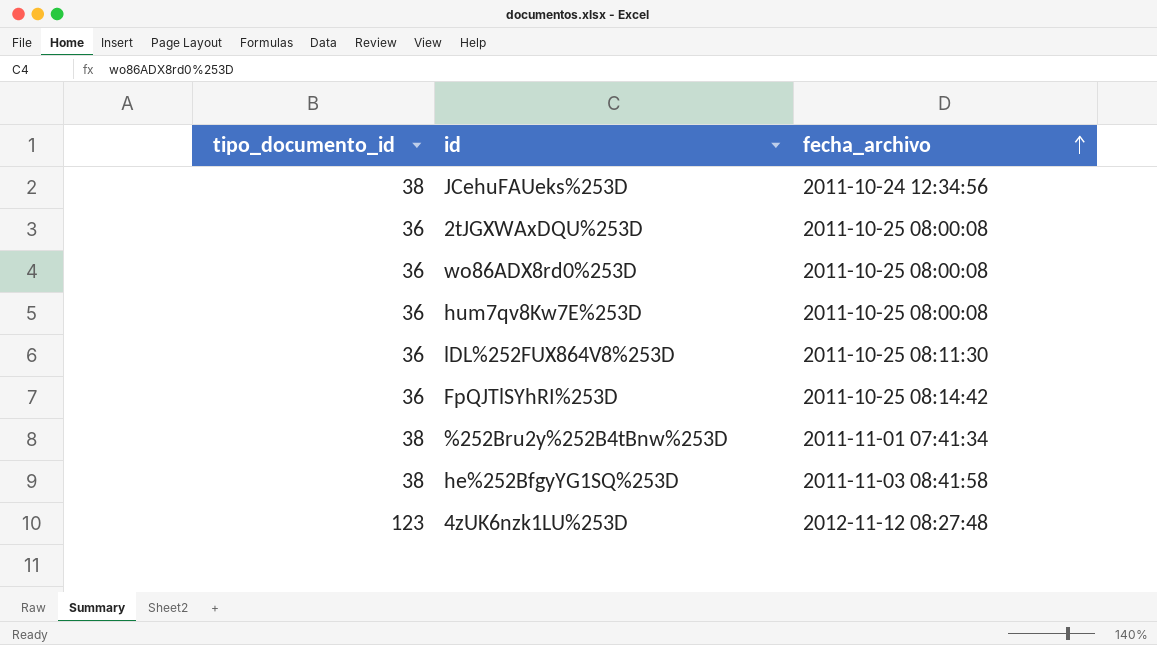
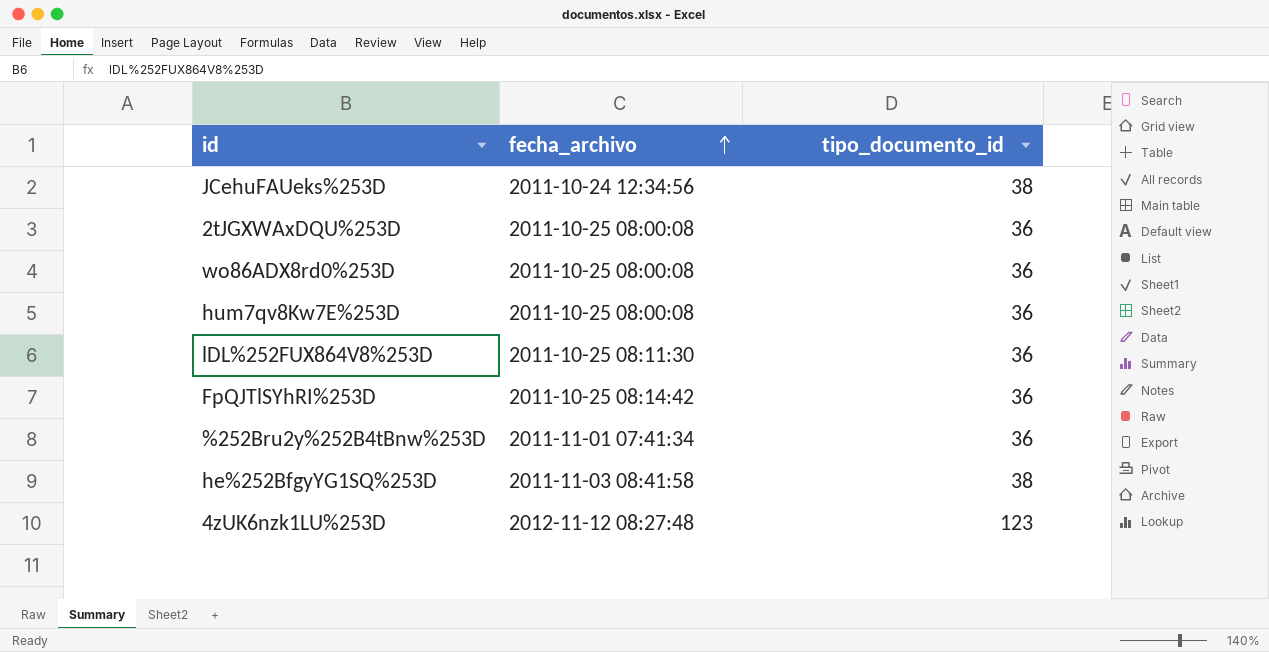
column tipo_documento_id | position: 1 -> 3
%252Bru2y%252B4tBnw%253D | tipo_documento_id: 38 -> 36

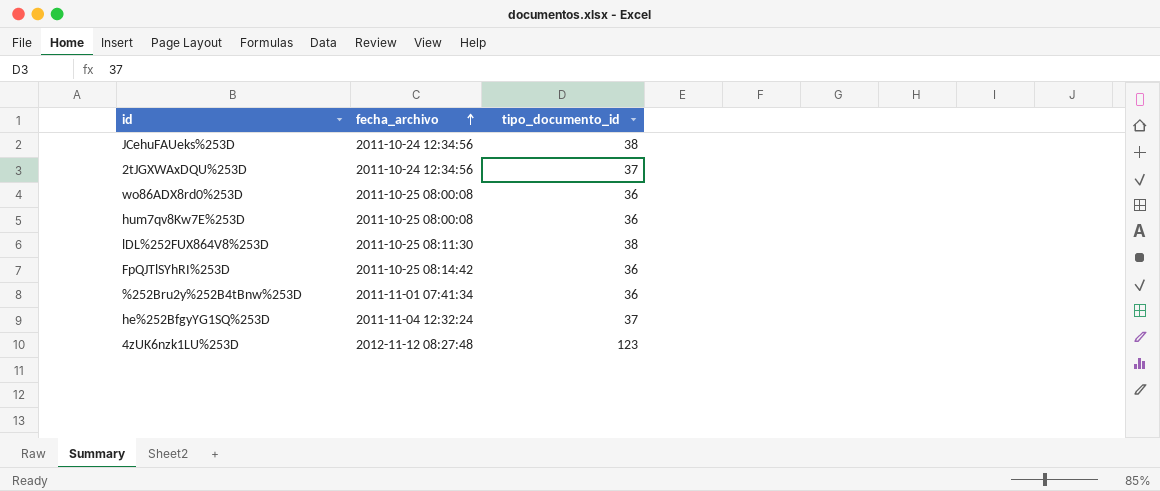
2tJGXWAxDQU%253D | fecha_archivo: 2011-10-25 08:00:08 -> 2011-10-24 12:34:56
2tJGXWAxDQU%253D | tipo_documento_id: 36 -> 37
lDL%252FUX864V8%253D | tipo_documento_id: 36 -> 38
he%252BfgyYG1SQ%253D | fecha_archivo: 2011-11-03 08:41:58 -> 2011-11-04 12:32:24
he%252BfgyYG1SQ%253D | tipo_documento_id: 38 -> 37

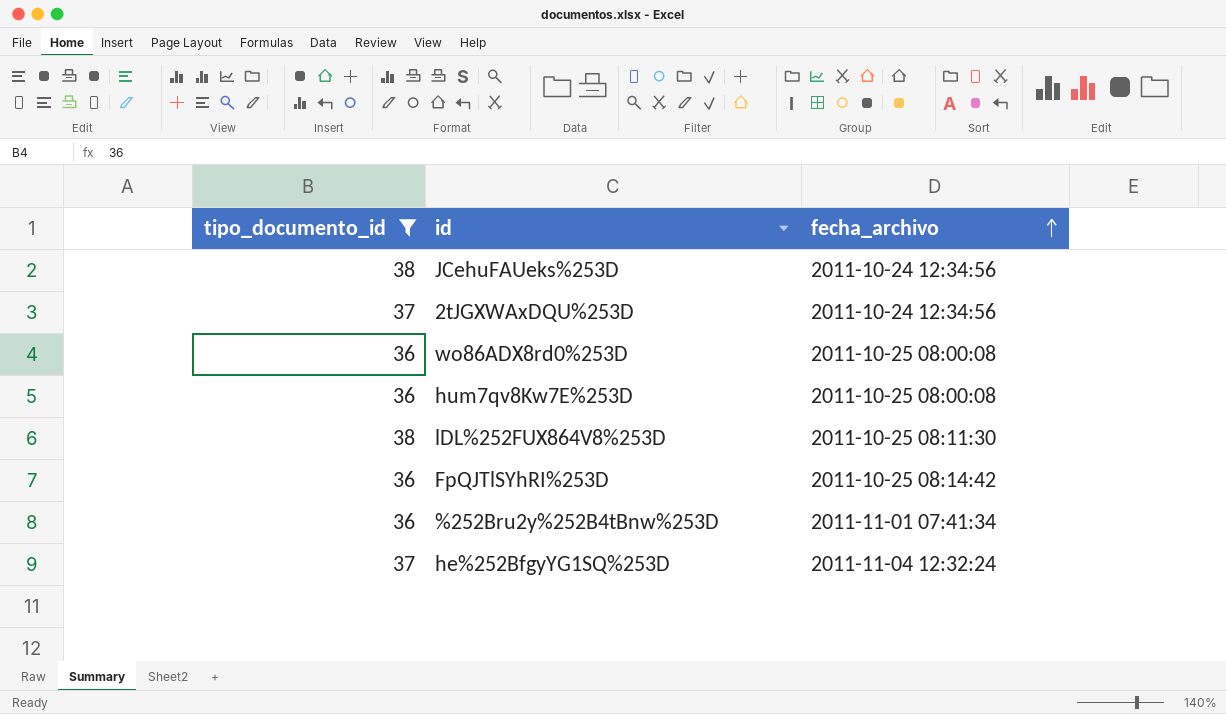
filter: none -> tipo_documento_id != 123
column tipo_documento_id | position: 3 -> 1

